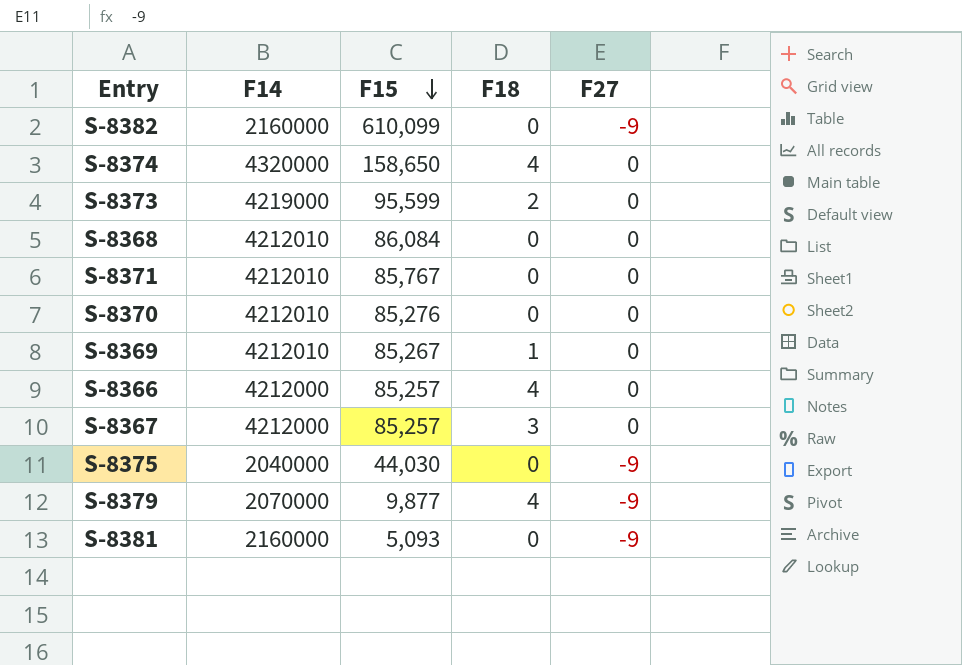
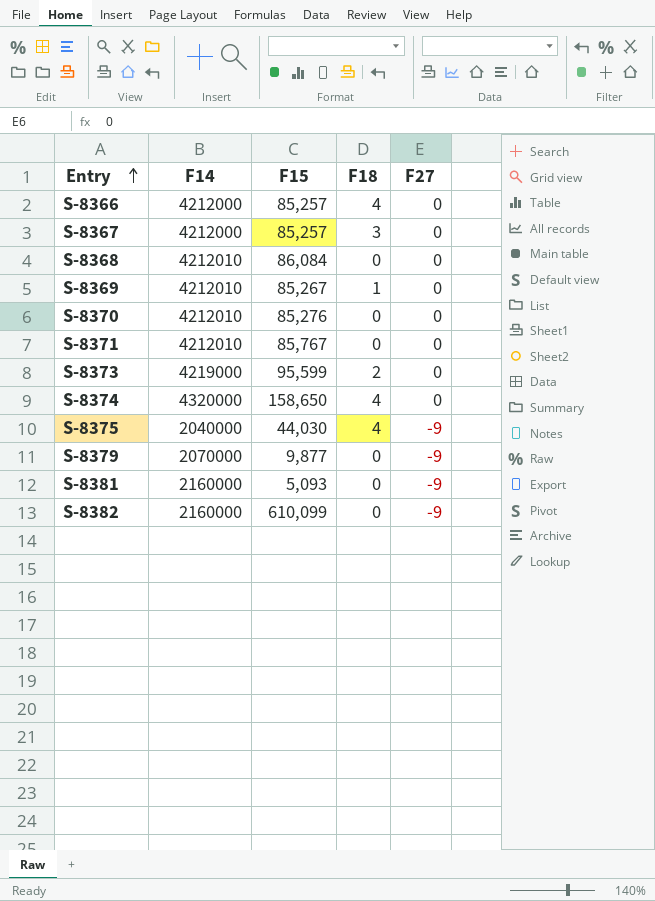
row order: F15 descending -> Entry ascending
S-8375 | F18: 0 -> 4
S-8379 | F18: 4 -> 0

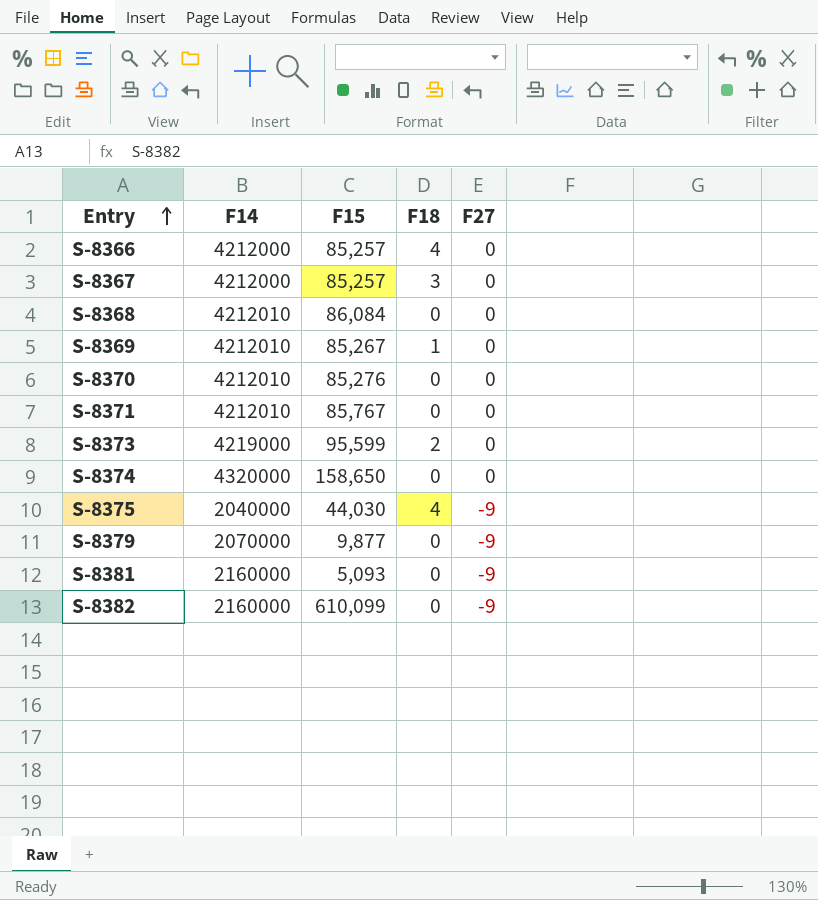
S-8374 | F18: 4 -> 0

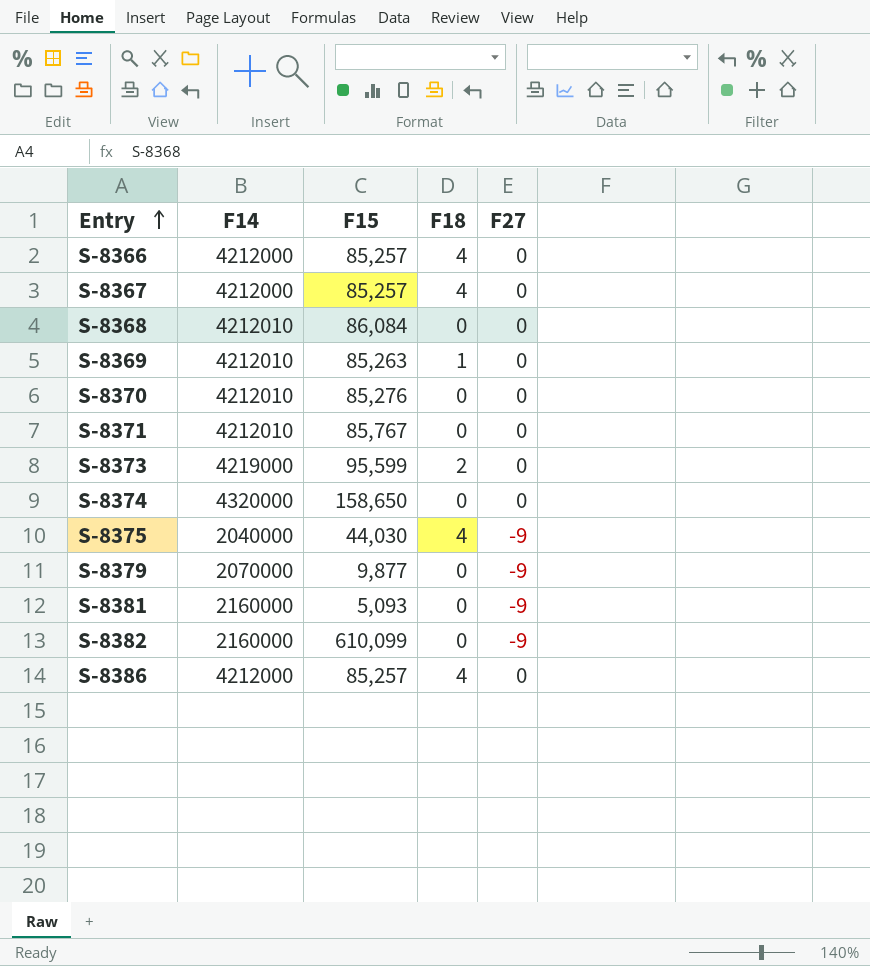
S-8367 | F18: 3 -> 4
S-8369 | F15: 85,267 -> 85,263
row S-8386: none -> 4212000 | 85,257 | 4 | 0

